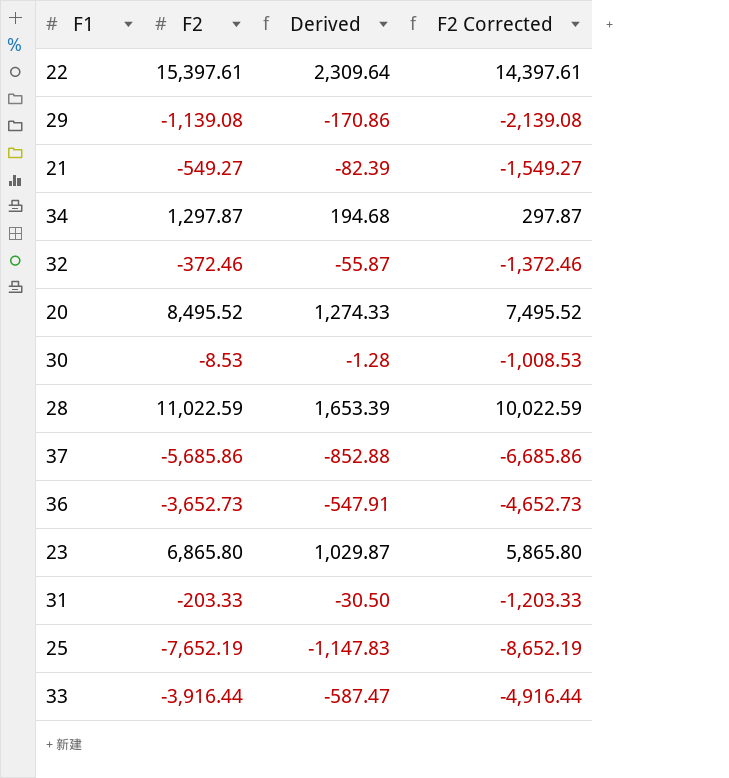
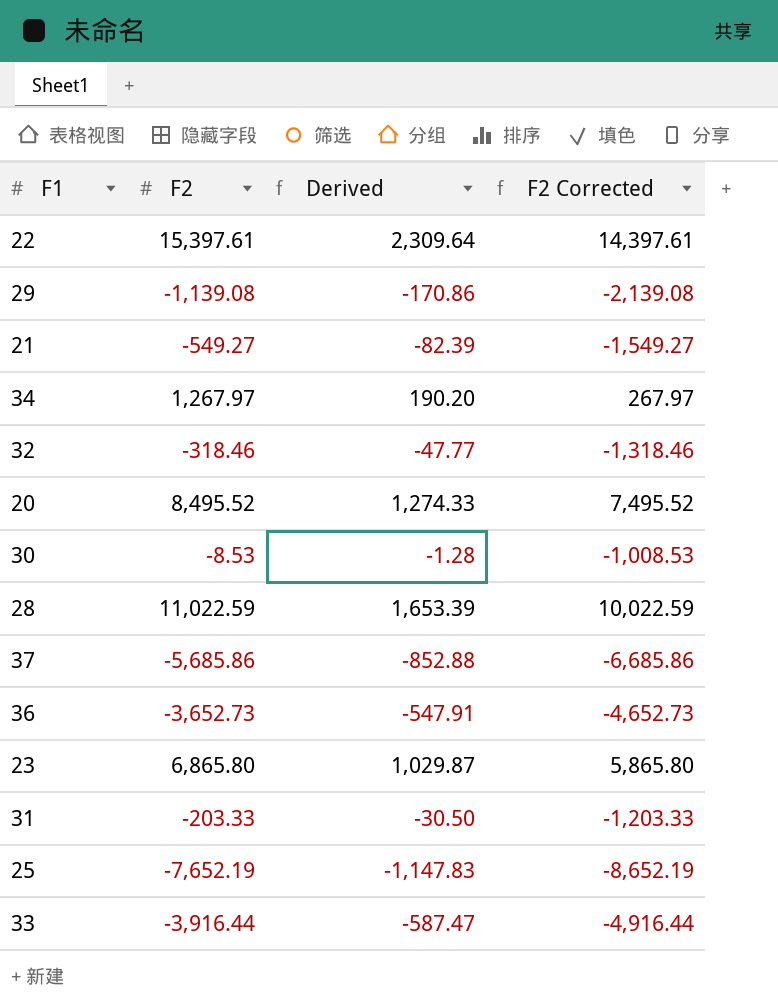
34 | F2: 1,297.87 -> 1,267.97
34 | Derived: 194.68 -> 190.20
34 | F2 Corrected: 297.87 -> 267.97
32 | F2: -372.46 -> -318.46
32 | Derived: -55.87 -> -47.77
32 | F2 Corrected: -1,372.46 -> -1,318.46

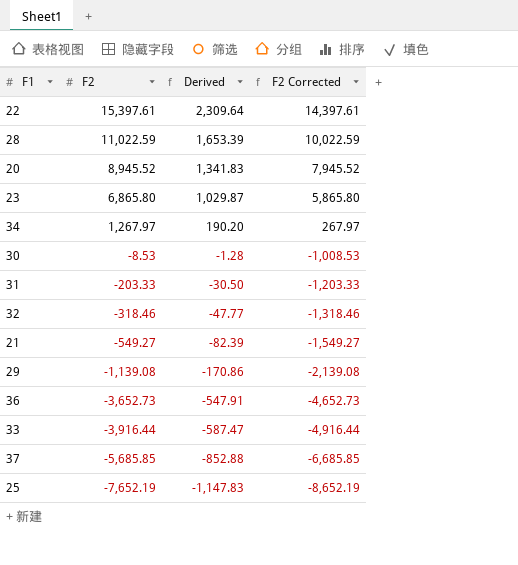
row order: none -> F2 descending
20 | F2: 8,495.52 -> 8,945.52
20 | Derived: 1,274.33 -> 1,341.83
20 | F2 Corrected: 7,495.52 -> 7,945.52
37 | F2: -5,685.86 -> -5,685.85
37 | F2 Corrected: -6,685.86 -> -6,685.85

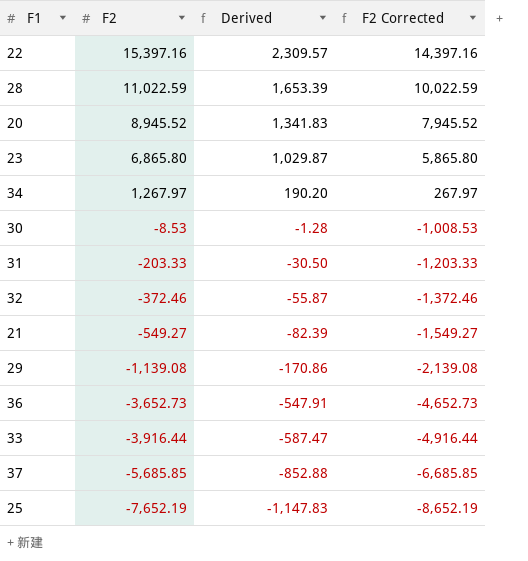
22 | F2: 15,397.61 -> 15,397.16
22 | Derived: 2,309.64 -> 2,309.57
22 | F2 Corrected: 14,397.61 -> 14,397.16
32 | F2: -318.46 -> -372.46
32 | Derived: -47.77 -> -55.87
32 | F2 Corrected: -1,318.46 -> -1,372.46

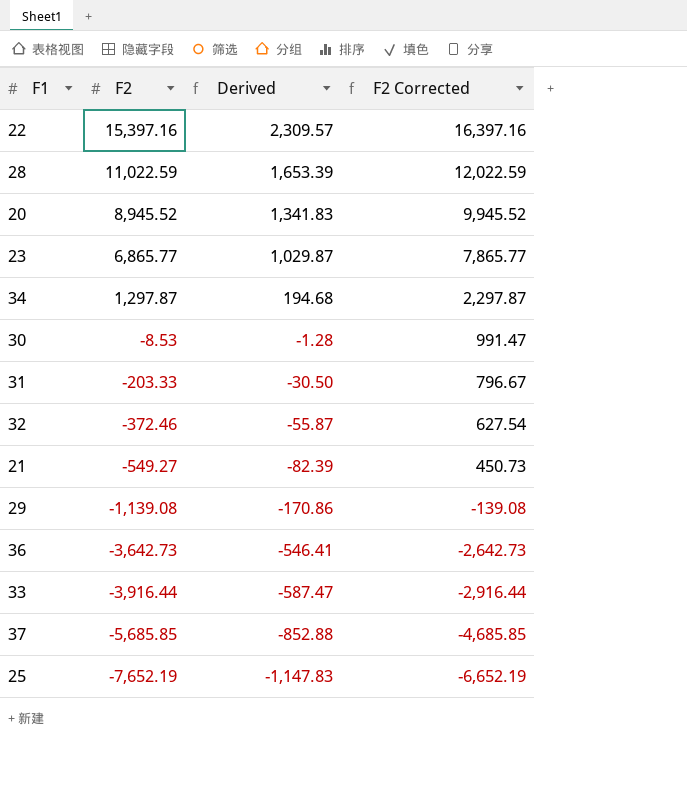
column F2 Corrected | formula: [F2] - 1000 -> [F2] + 1000
23 | F2: 6,865.80 -> 6,865.77
34 | F2: 1,267.97 -> 1,297.87
34 | Derived: 190.20 -> 194.68
36 | F2: -3,652.73 -> -3,642.73
36 | Derived: -547.91 -> -546.41

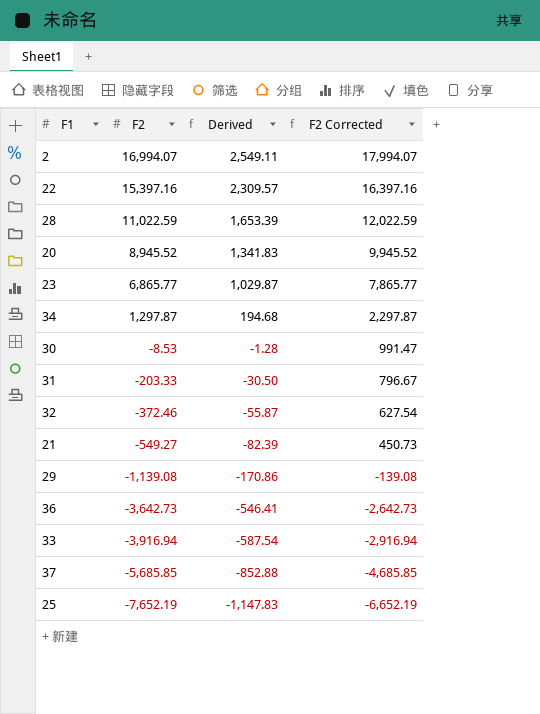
row 2: none -> 16,994.07 | 2,549.11 | 17,994.07
33 | F2: -3,916.44 -> -3,916.94
33 | Derived: -587.47 -> -587.54
33 | F2 Corrected: -2,916.44 -> -2,916.94

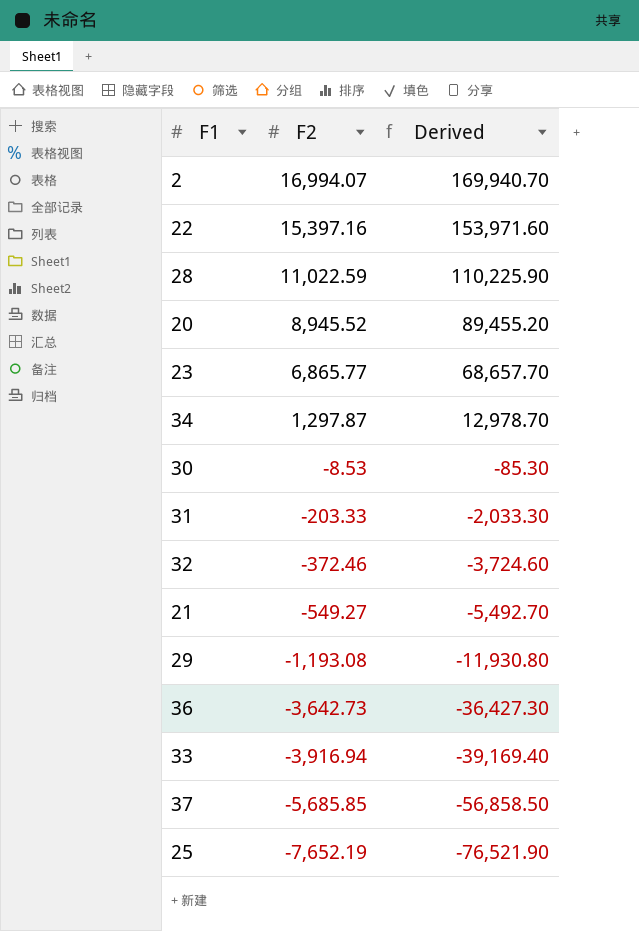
column F2 Corrected | formula: [F2] + 1000 -> none
column Derived | formula: [F2] * 0.15 -> [F2] * 10
29 | F2: -1,139.08 -> -1,193.08

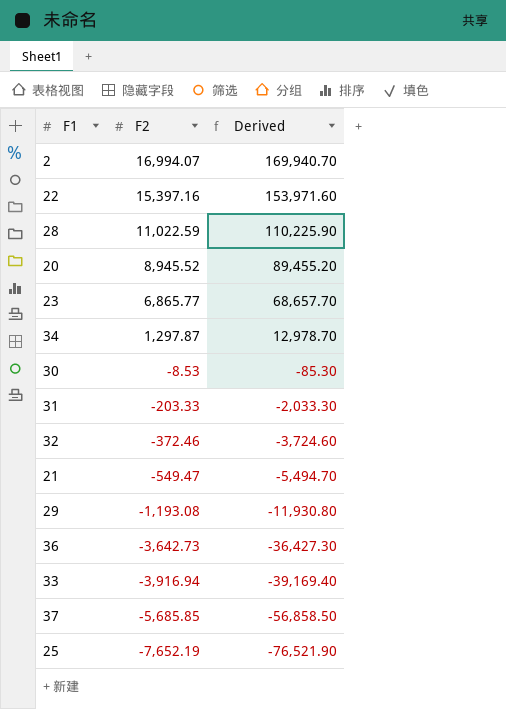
21 | F2: -549.27 -> -549.47
21 | Derived: -5,492.70 -> -5,494.70

